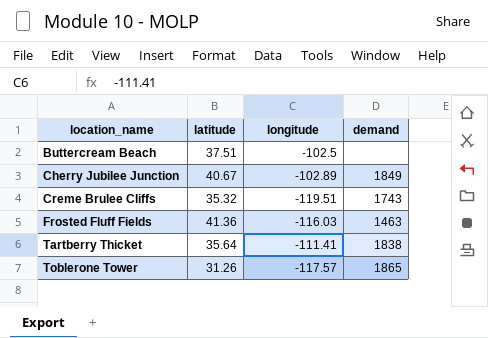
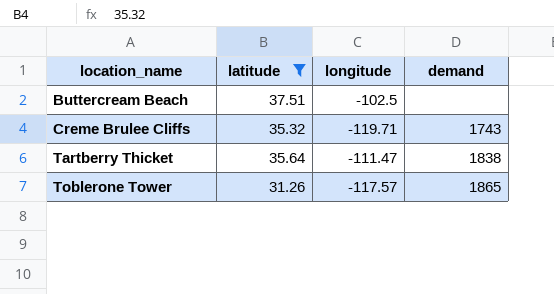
filter: none -> latitude <= 37.51
Creme Brulee Cliffs | longitude: -119.51 -> -119.71
Tartberry Thicket | longitude: -111.41 -> -111.47

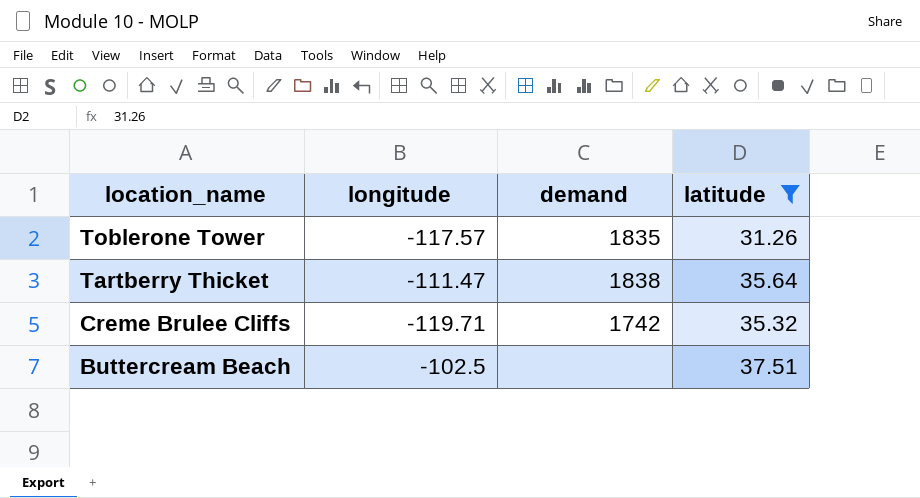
row order: location_name ascending -> location_name descending
column latitude | position: 2 -> 4
Toblerone Tower | demand: 1865 -> 1835
Creme Brulee Cliffs | demand: 1743 -> 1742

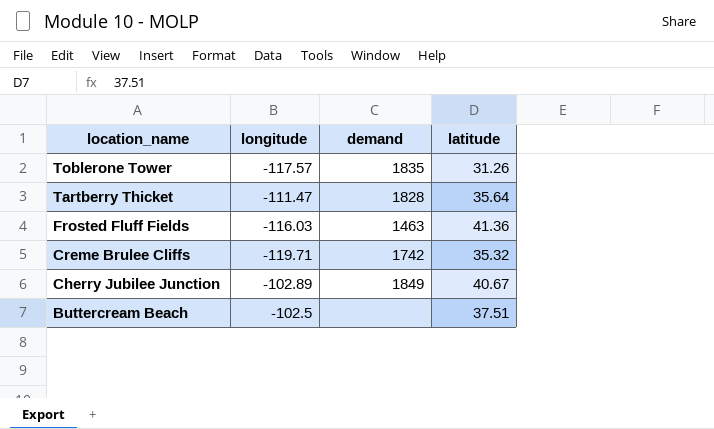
filter: latitude <= 37.51 -> none
Tartberry Thicket | demand: 1838 -> 1828

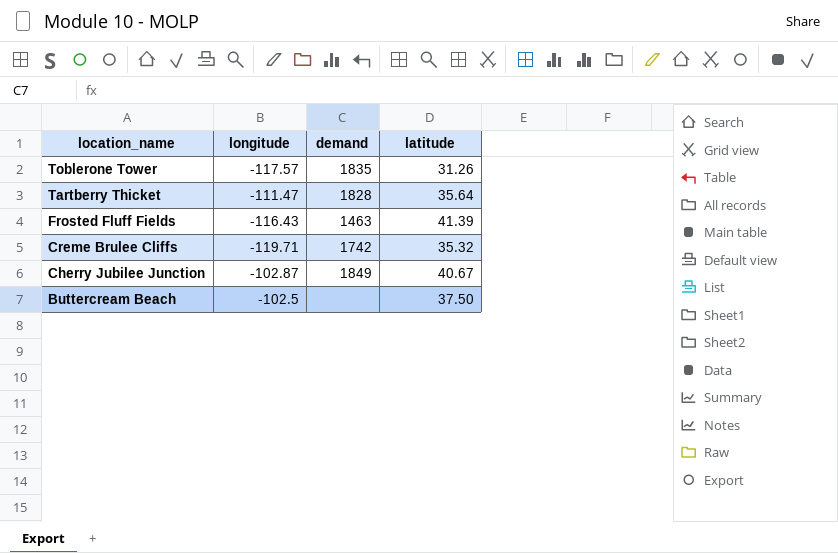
Frosted Fluff Fields | longitude: -116.03 -> -116.43
Frosted Fluff Fields | latitude: 41.36 -> 41.39
Cherry Jubilee Junction | longitude: -102.89 -> -102.87
Buttercream Beach | latitude: 37.51 -> 37.50

